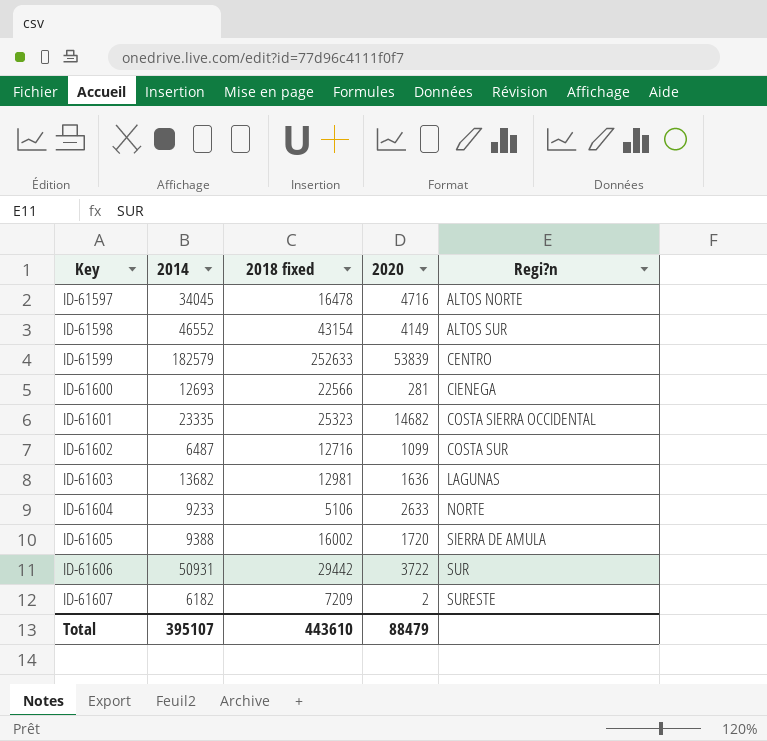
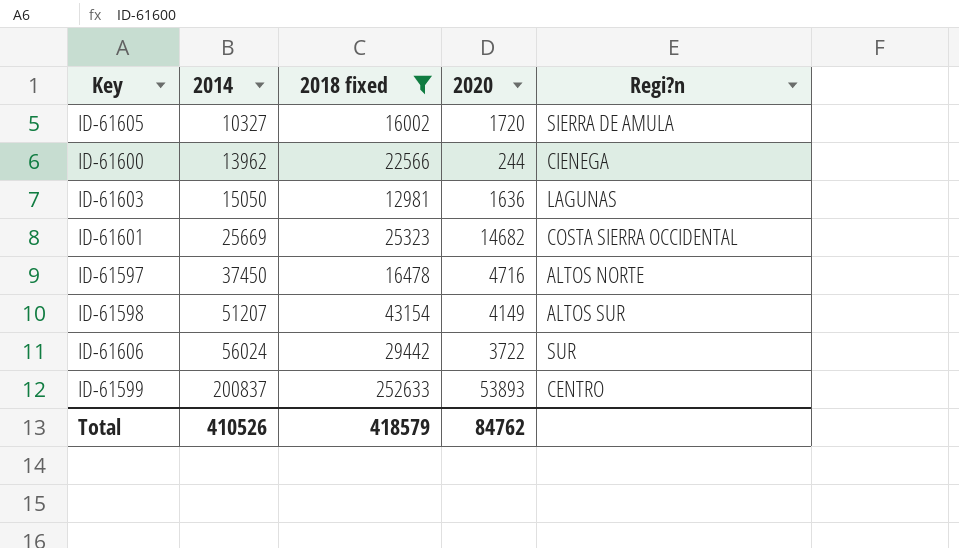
filter: none -> 2018 fixed >= 12981
row order: Key ascending -> 2014 ascending
ID-61605 | 2014: 9388 -> 10327
ID-61600 | 2014: 12693 -> 13962
ID-61600 | 2020: 281 -> 244
ID-61603 | 2014: 13682 -> 15050
ID-61601 | 2014: 23335 -> 25669
ID-61597 | 2014: 34045 -> 37450
ID-61598 | 2014: 46552 -> 51207
ID-61606 | 2014: 50931 -> 56024
ID-61599 | 2014: 182579 -> 200837
ID-61599 | 2020: 53839 -> 53893
Total | 2014: 395107 -> 410526
Total | 2018 fixed: 443610 -> 418579
Total | 2020: 88479 -> 84762

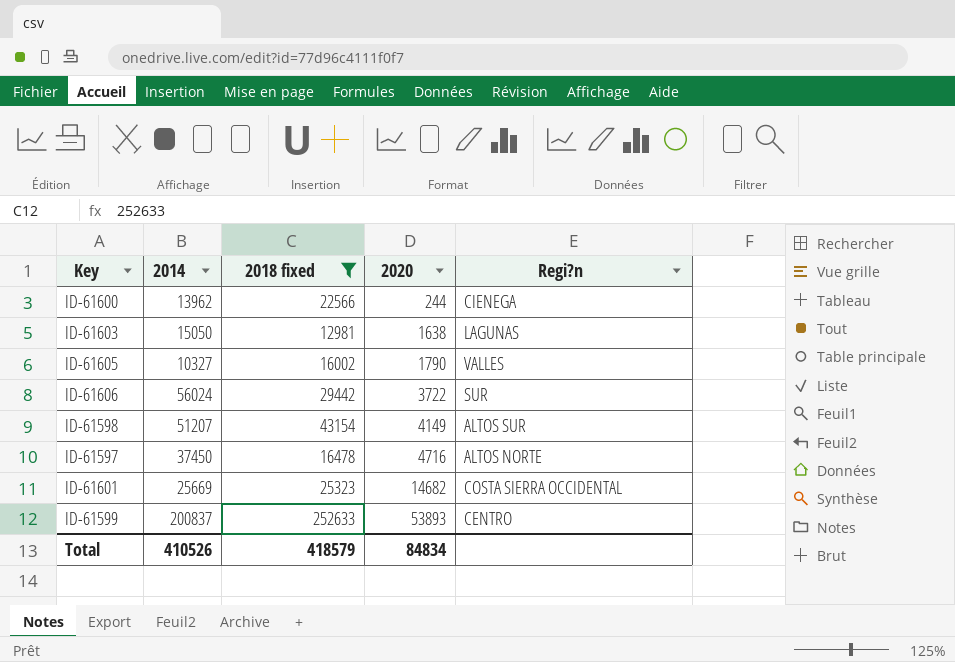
row order: 2014 ascending -> 2020 ascending
ID-61603 | 2020: 1636 -> 1638
ID-61605 | 2020: 1720 -> 1790
ID-61605 | Regi?n: SIERRA DE AMULA -> VALLES
Total | 2020: 84762 -> 84834

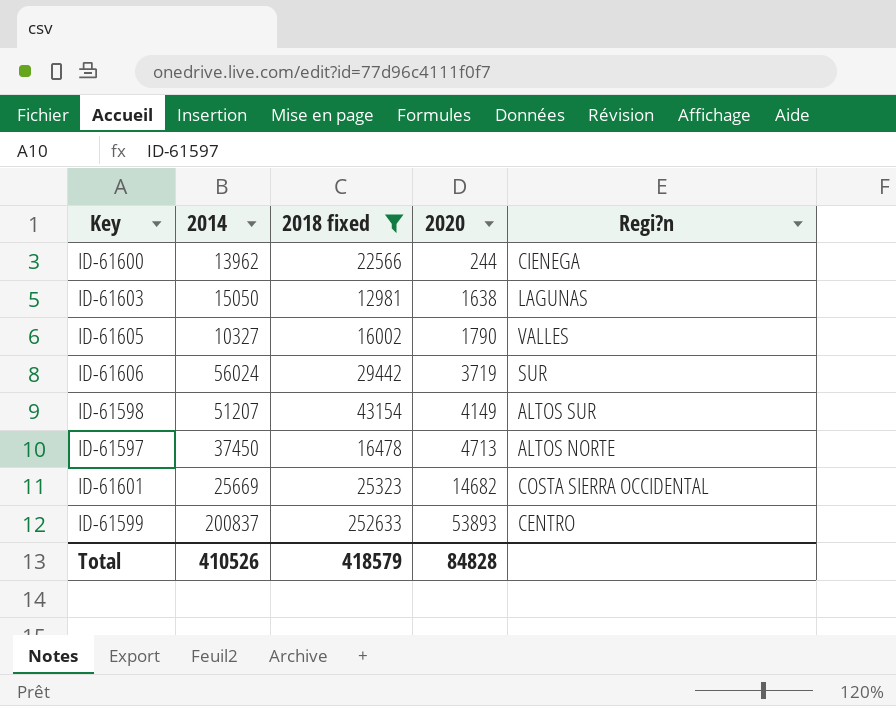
ID-61606 | 2020: 3722 -> 3719
ID-61597 | 2020: 4716 -> 4713
Total | 2020: 84834 -> 84828

